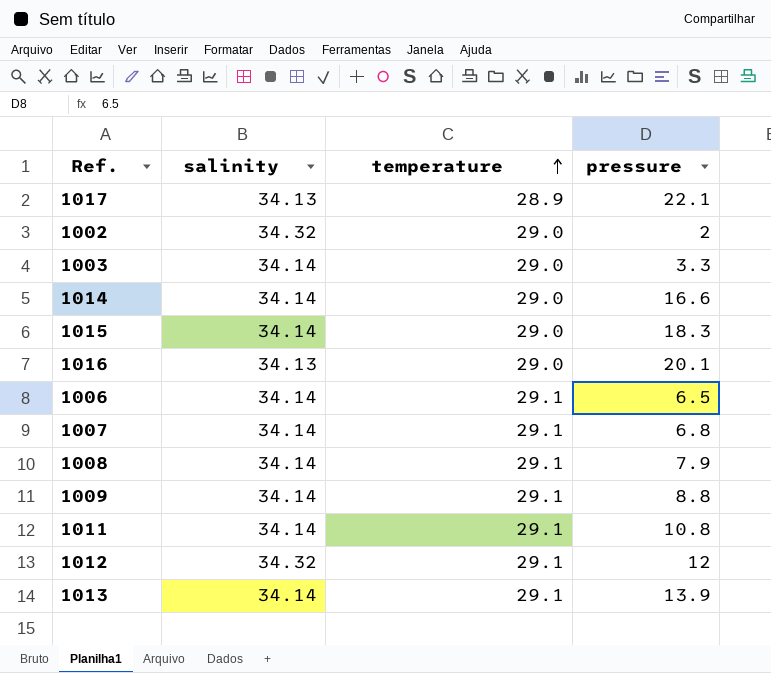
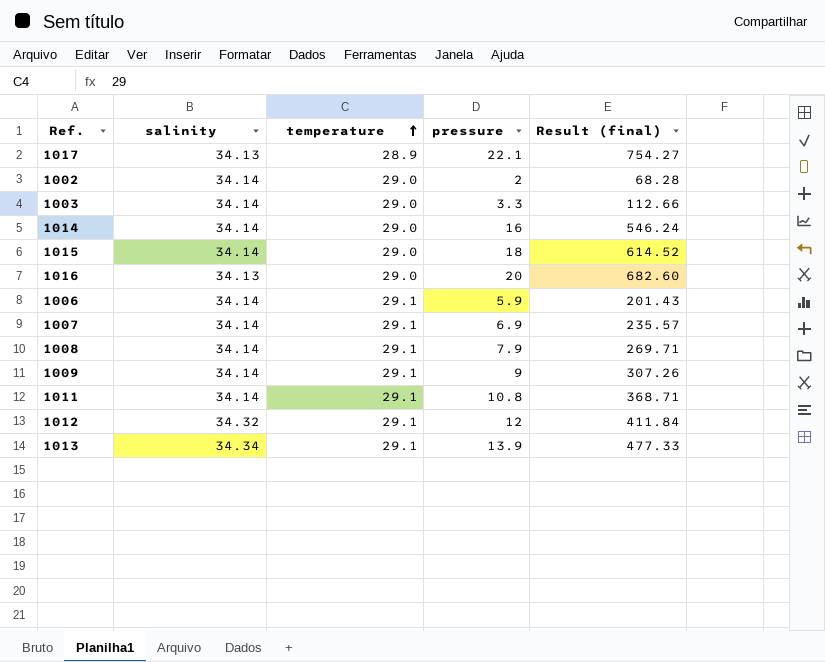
column Result (final) | formula: none -> [salinity] * [pressure]
1002 | salinity: 34.32 -> 34.14
1014 | pressure: 16.6 -> 16
1015 | pressure: 18.3 -> 18
1016 | pressure: 20.1 -> 20
1006 | pressure: 6.5 -> 5.9
1007 | pressure: 6.8 -> 6.9
1009 | pressure: 8.8 -> 9
1013 | salinity: 34.14 -> 34.34

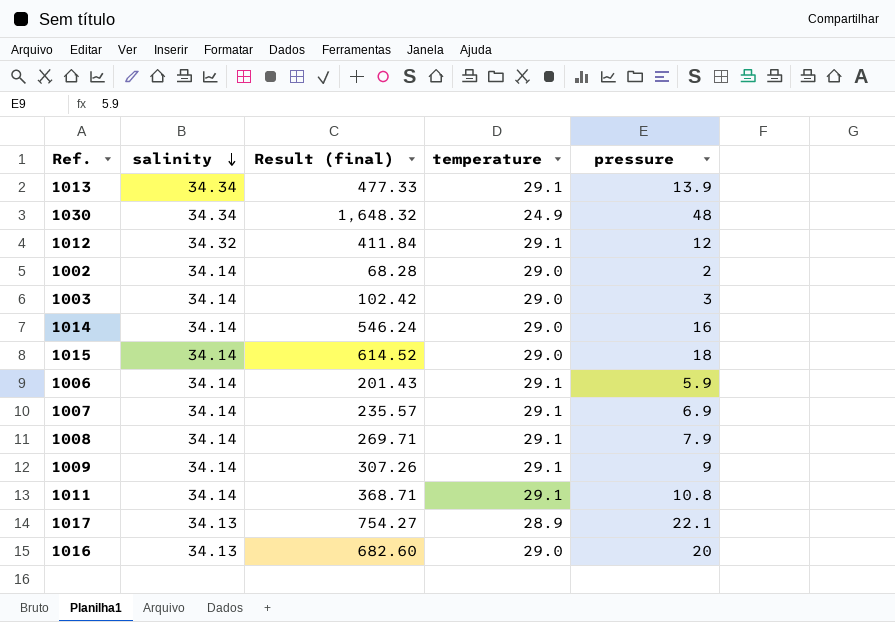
row order: temperature ascending -> salinity descending
column Result (final) | position: 5 -> 3
row 1030: none -> 34.34 | 1,648.32 | 24.9 | 48
1003 | Result (final): 112.66 -> 102.42
1003 | pressure: 3.3 -> 3

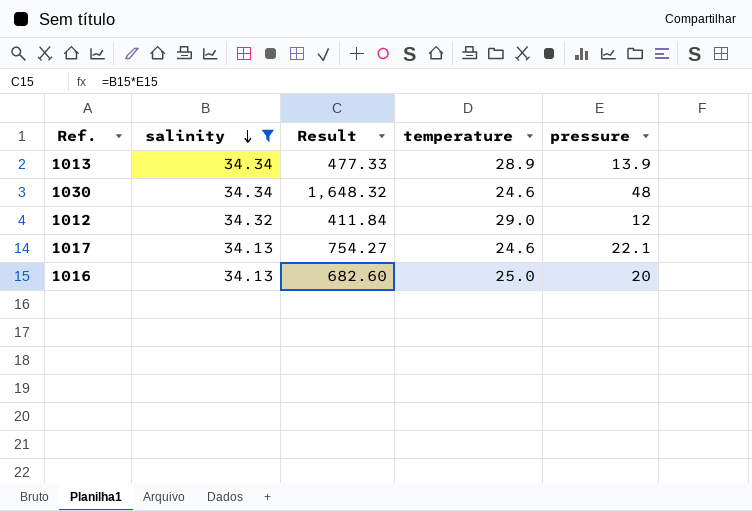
filter: none -> salinity != 34.14
column name: Result (final) -> Result
1013 | temperature: 29.1 -> 28.9
1030 | temperature: 24.9 -> 24.6
1012 | temperature: 29.1 -> 29.0
1017 | temperature: 28.9 -> 24.6
1016 | temperature: 29.0 -> 25.0

